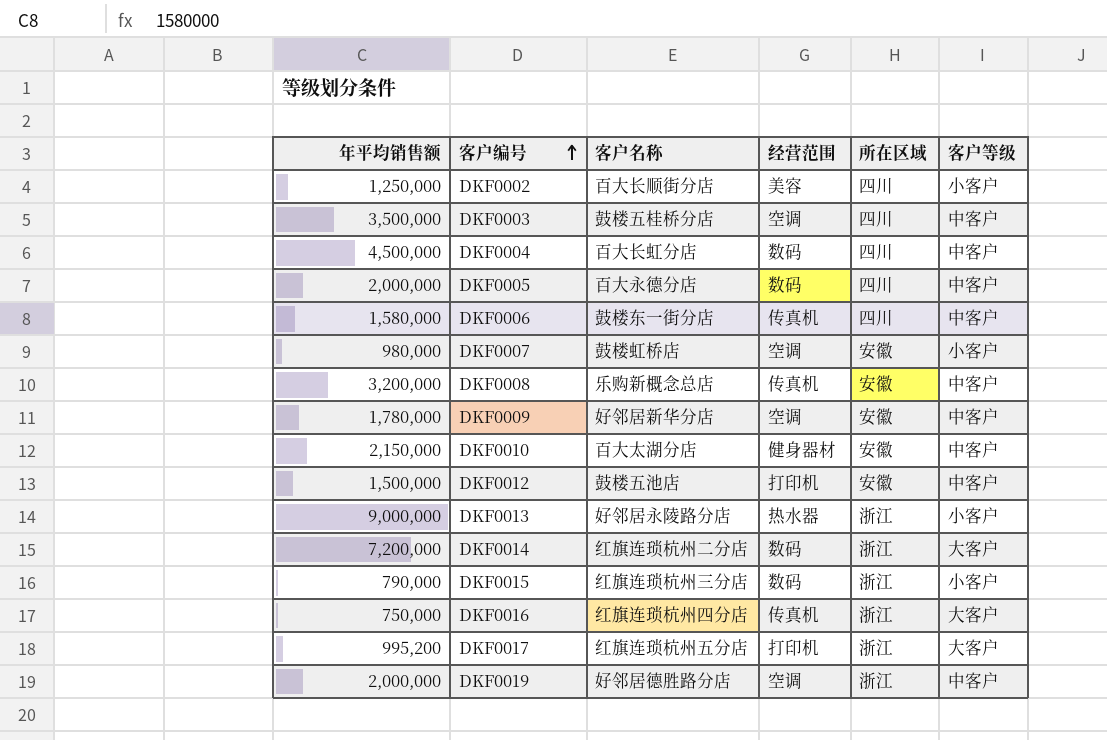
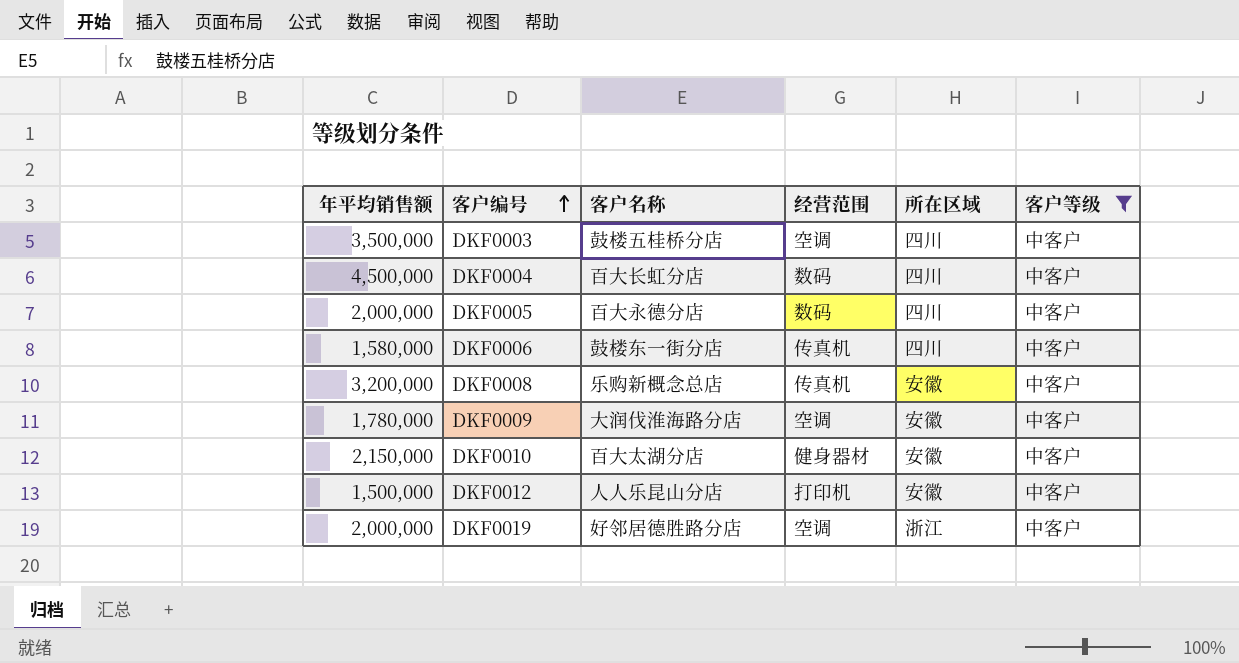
filter: none -> 客户等级 = 中客户
DKF0009 | 客户名称: 好邻居新华分店 -> 大润伐淮海路分店
DKF0012 | 客户名称: 鼓楼五池店 -> 人人乐昆山分店

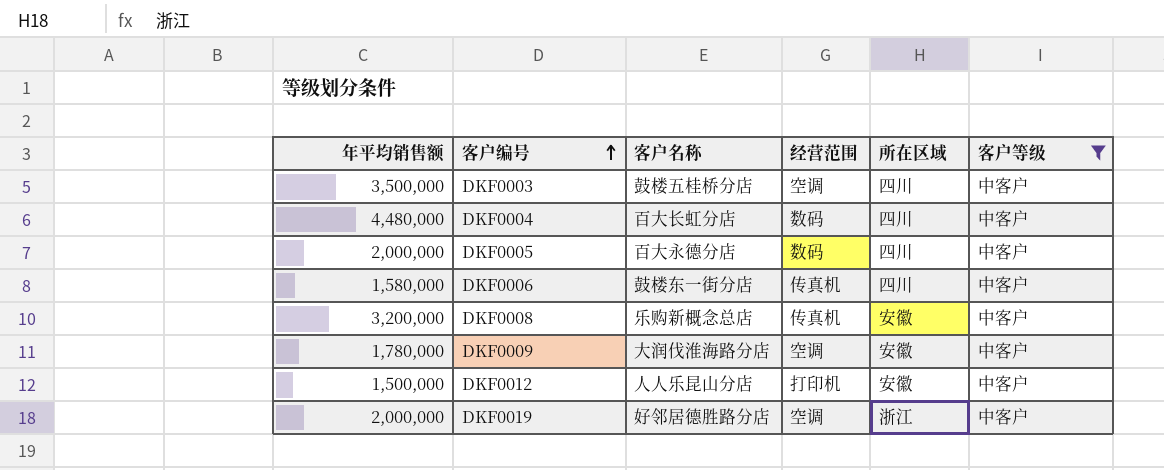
row DKF0010: 2,150,000 | 百大太湖分店 | 健身器材 | 安徽 | 中客户 -> none
DKF0004 | 年平均销售额: 4,500,000 -> 4,480,000

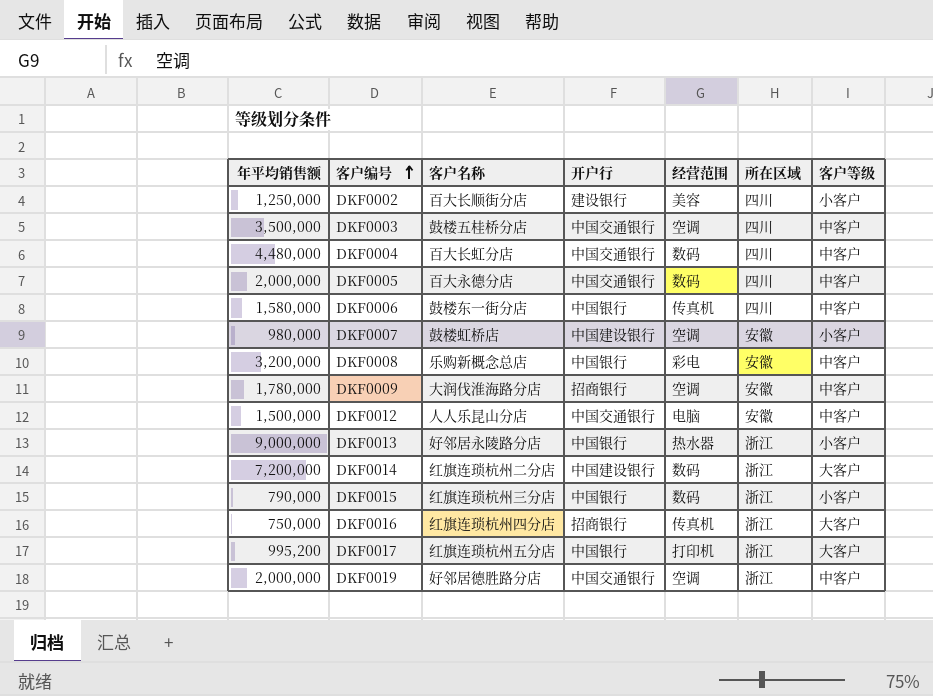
filter: 客户等级 = 中客户 -> none
column 开户行 | position: none -> 4
DKF0008 | 经营范围: 传真机 -> 彩电
DKF0012 | 经营范围: 打印机 -> 电脑

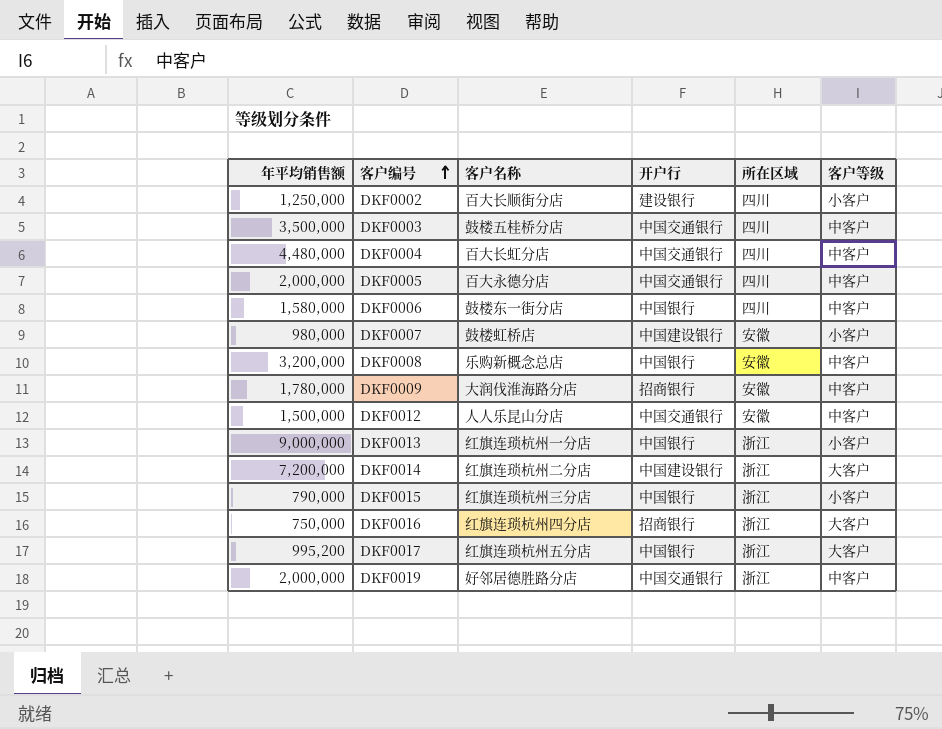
column 经营范围 | position: 5 -> none
DKF0013 | 客户名称: 好邻居永陵路分店 -> 红旗连琐杭州一分店

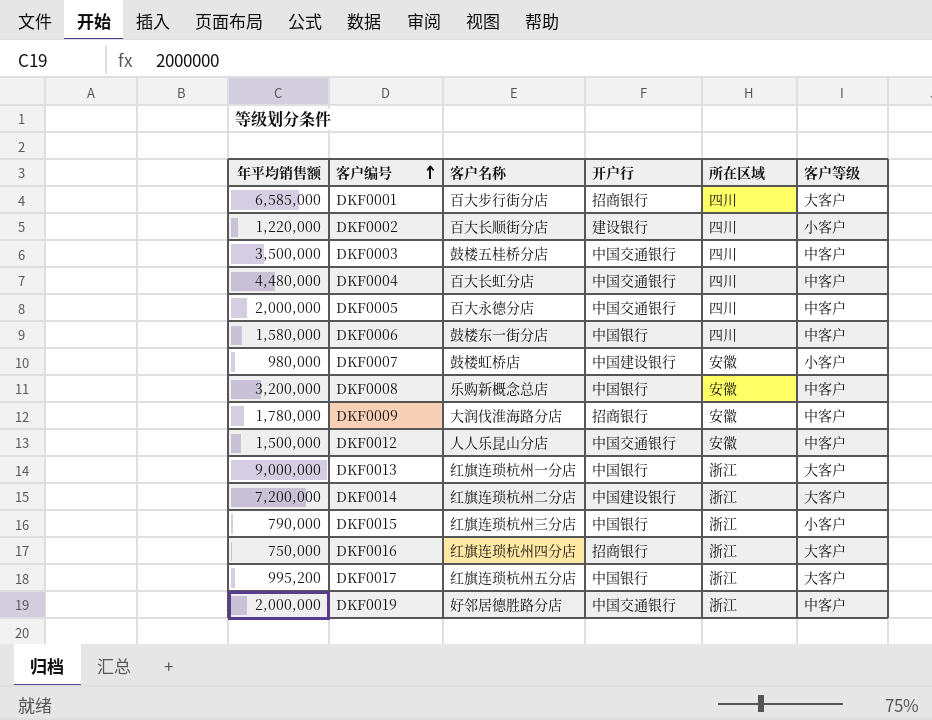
row DKF0001: none -> 6,585,000 | 百大步行街分店 | 招商银行 | 四川 | 大客户
DKF0002 | 年平均销售额: 1,250,000 -> 1,220,000
DKF0013 | 客户等级: 小客户 -> 大客户

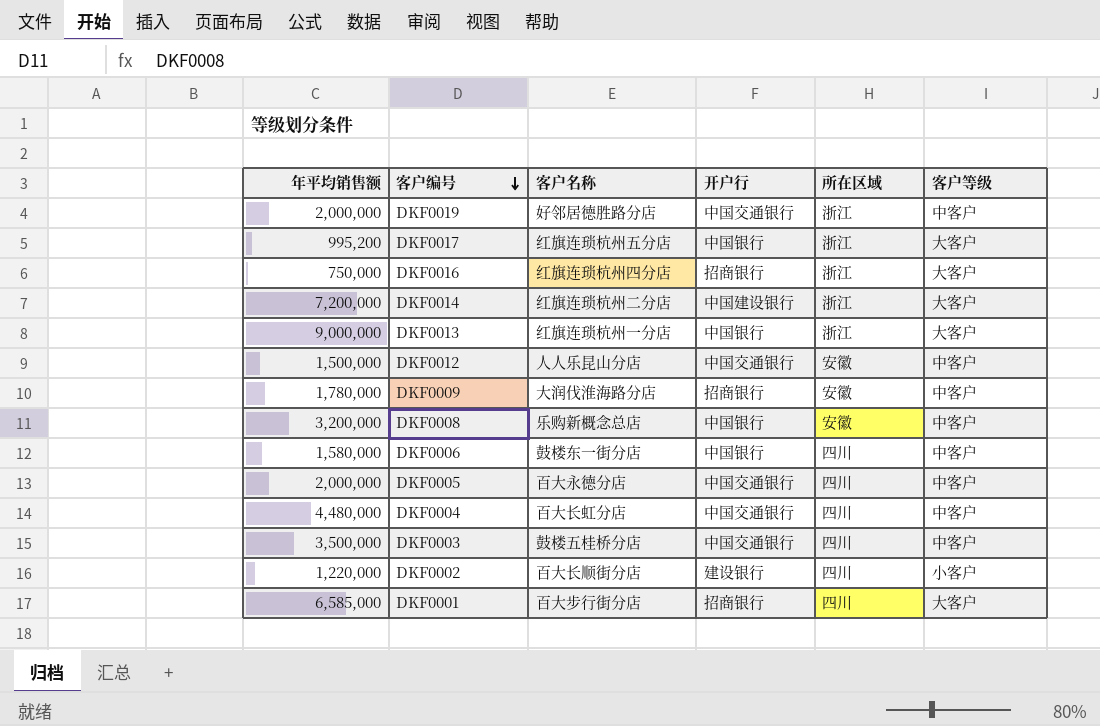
row order: 客户编号 ascending -> 客户编号 descending
row DKF0007: 980,000 | 鼓楼虹桥店 | 中国建设银行 | 安徽 | 小客户 -> none
row DKF0015: 790,000 | 红旗连琐杭州三分店 | 中国银行 | 浙江 | 小客户 -> none

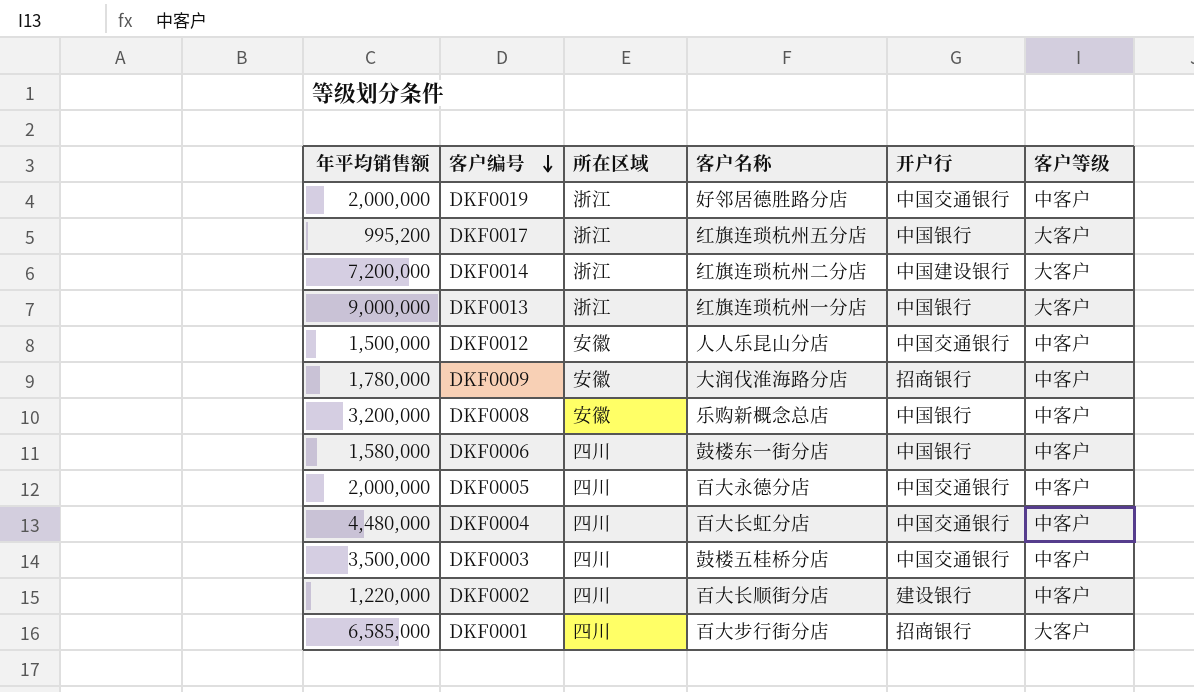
column 所在区域 | position: 5 -> 3
row DKF0016: 750,000 | 红旗连琐杭州四分店 | 招商银行 | 浙江 | 大客户 -> none
DKF0002 | 客户等级: 小客户 -> 中客户

